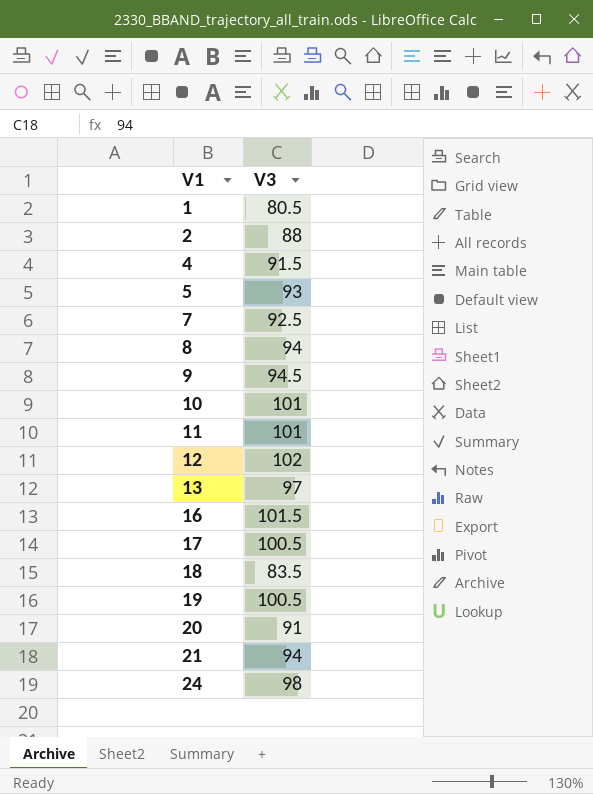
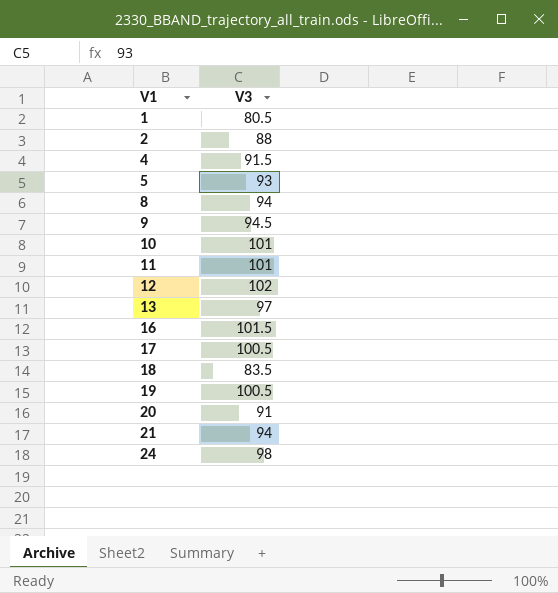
row 7: 92.5 -> none

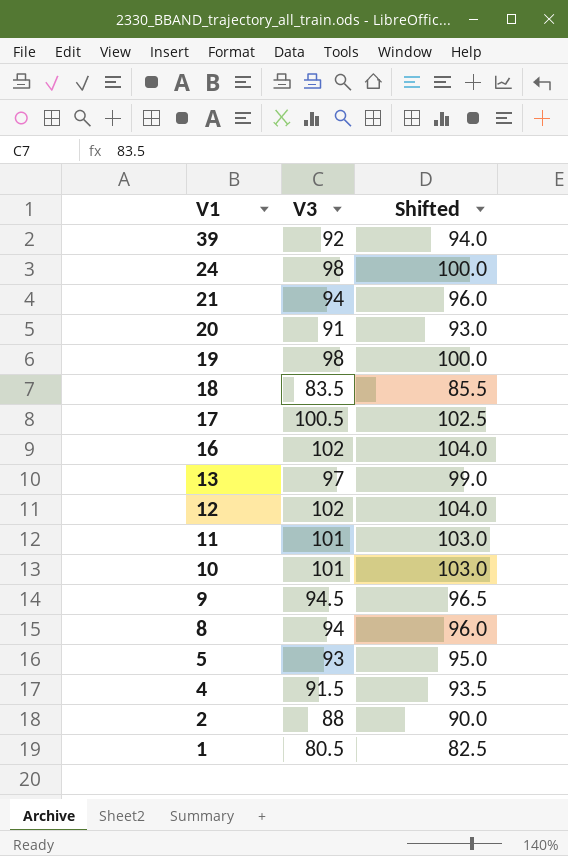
row order: V1 ascending -> V1 descending
column Shifted | formula: none -> [V3] + 2
row 39: none -> 92 | 94.0
19 | V3: 100.5 -> 98
16 | V3: 101.5 -> 102

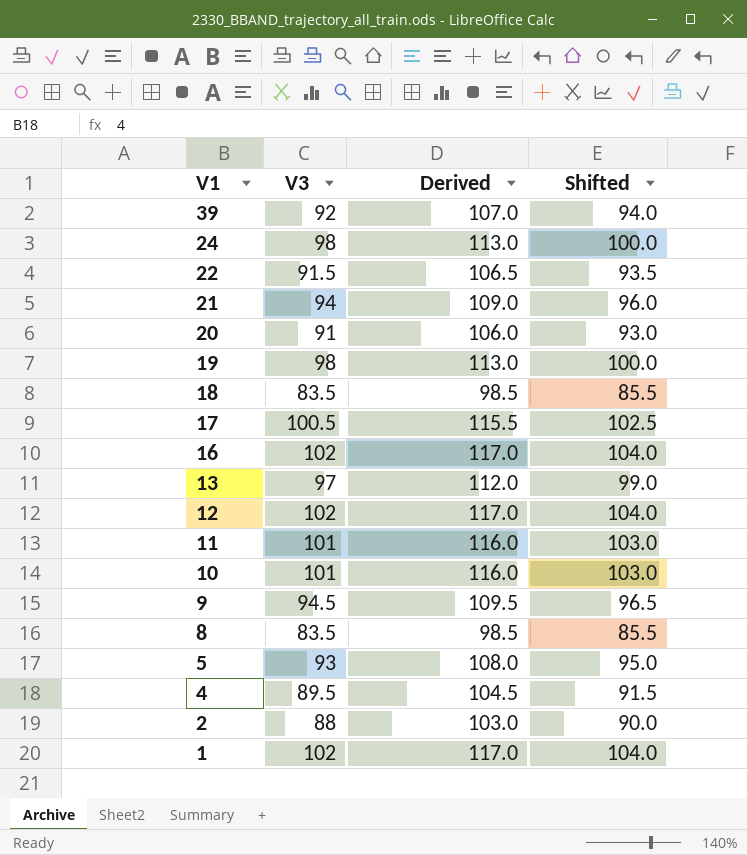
column Derived | formula: none -> [V3] + 15
row 22: none -> 91.5 | 106.5 | 93.5
8 | V3: 94 -> 83.5
8 | Shifted: 96.0 -> 85.5
4 | V3: 91.5 -> 89.5
4 | Shifted: 93.5 -> 91.5
1 | V3: 80.5 -> 102
1 | Shifted: 82.5 -> 104.0

